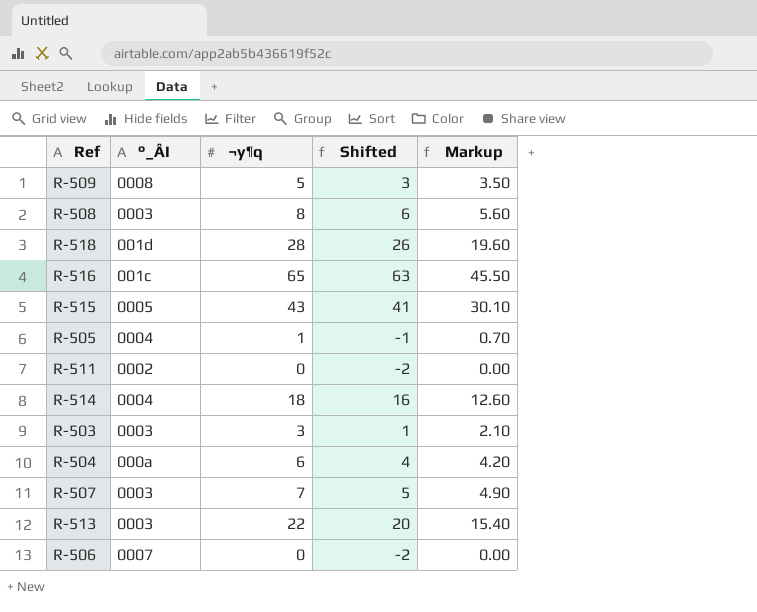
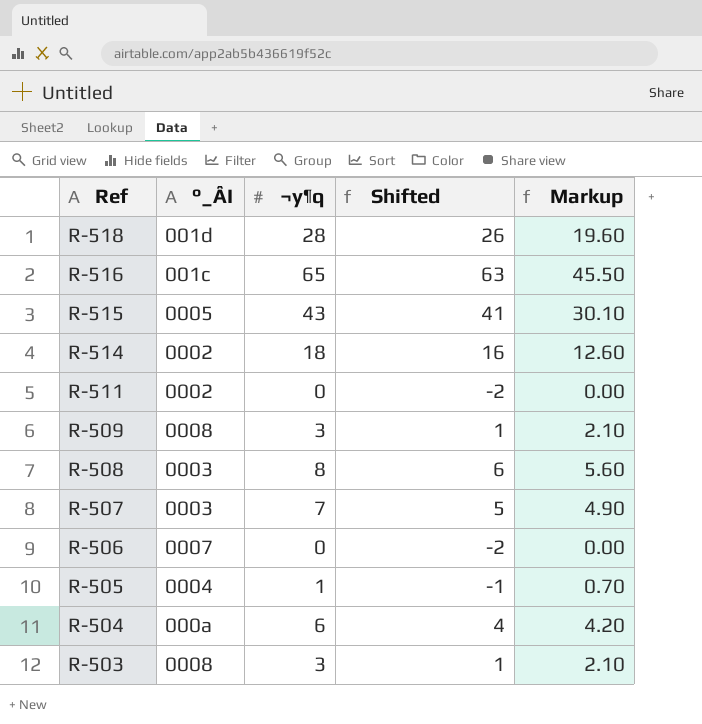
row order: none -> Ref descending
row R-513: 0003 | 22 | 20 | 15.40 -> none
R-514 | °_ÂI: 0004 -> 0002
R-509 | ¬y¶q: 5 -> 3
R-509 | Shifted: 3 -> 1
R-509 | Markup: 3.50 -> 2.10
R-503 | °_ÂI: 0003 -> 0008

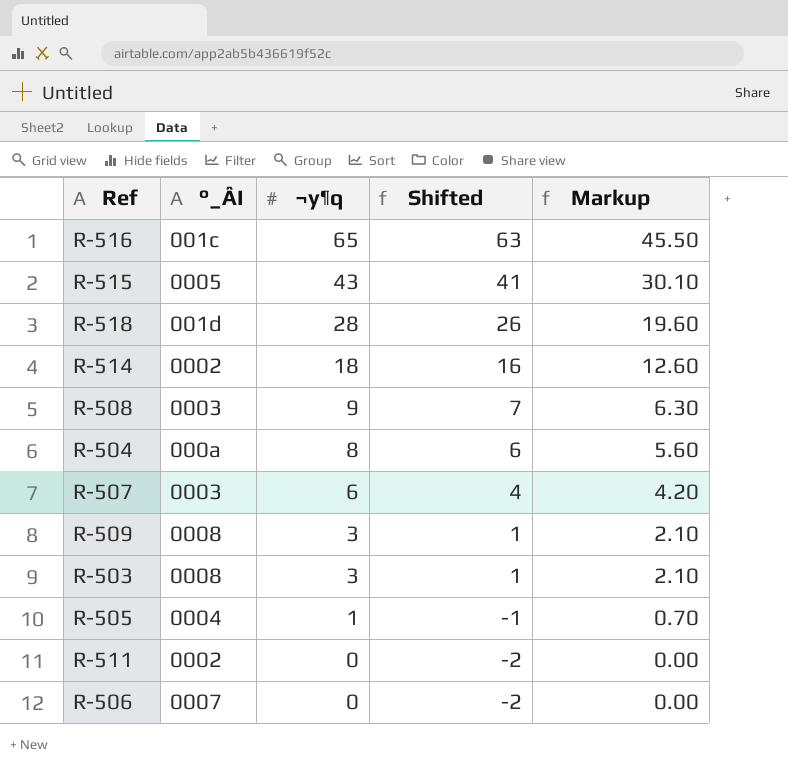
row order: Ref descending -> ¬y¶q descending
R-508 | ¬y¶q: 8 -> 9
R-508 | Shifted: 6 -> 7
R-508 | Markup: 5.60 -> 6.30
R-504 | ¬y¶q: 6 -> 8
R-504 | Shifted: 4 -> 6
R-504 | Markup: 4.20 -> 5.60
R-507 | ¬y¶q: 7 -> 6
R-507 | Shifted: 5 -> 4
R-507 | Markup: 4.90 -> 4.20

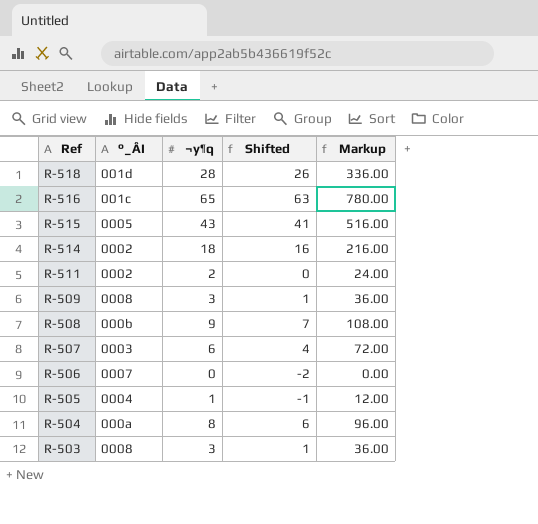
row order: ¬y¶q descending -> Ref descending
column Markup | formula: [¬y¶q] * 0.7 -> [¬y¶q] * 12
R-511 | ¬y¶q: 0 -> 2
R-511 | Shifted: -2 -> 0
R-508 | °_ÂI: 0003 -> 000b

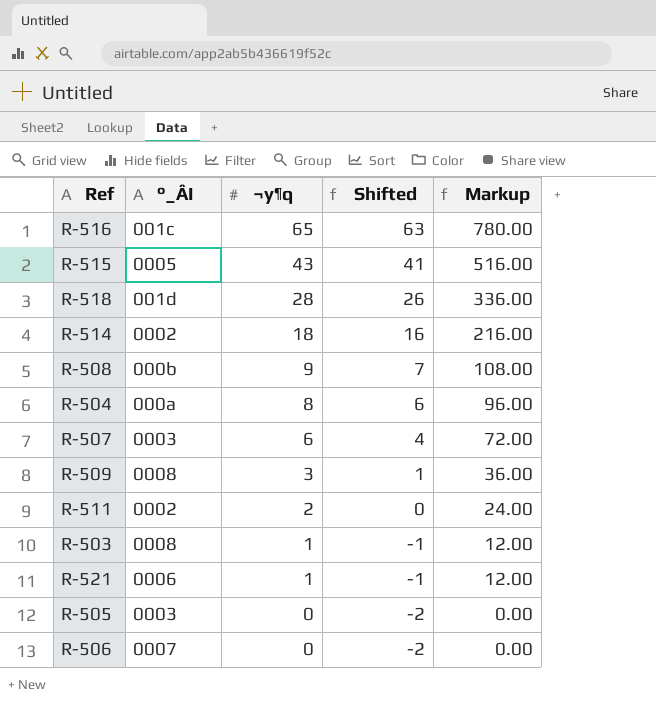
row order: Ref descending -> ¬y¶q descending
R-503 | ¬y¶q: 3 -> 1
R-503 | Shifted: 1 -> -1
R-503 | Markup: 36.00 -> 12.00
row R-521: none -> 0006 | 1 | -1 | 12.00
R-505 | °_ÂI: 0004 -> 0003
R-505 | ¬y¶q: 1 -> 0
R-505 | Shifted: -1 -> -2
R-505 | Markup: 12.00 -> 0.00

